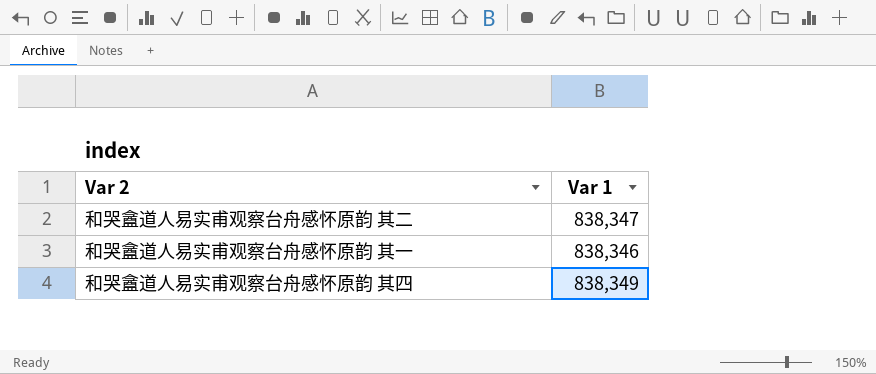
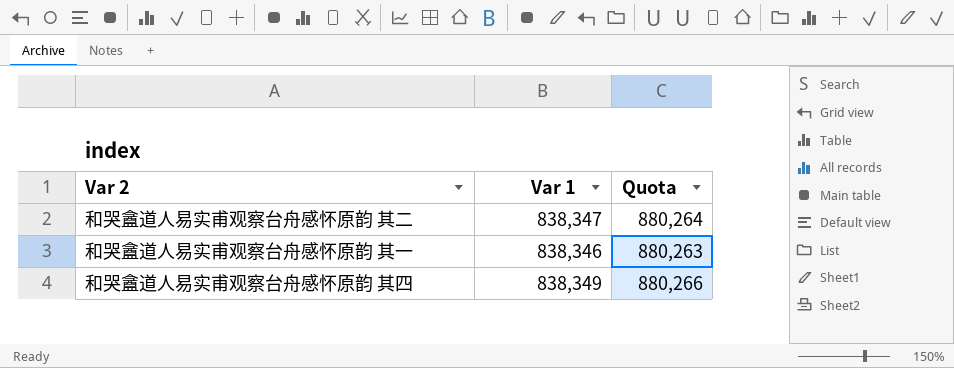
column Quota | formula: none -> [Var 1] * 1.05

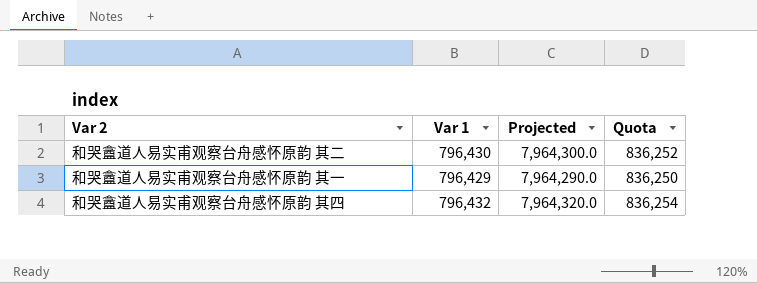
column Projected | formula: none -> [Var 1] * 10
和哭盦道人易实甫观察台舟感怀原韵 其二 | Var 1: 838,347 -> 796,430
和哭盦道人易实甫观察台舟感怀原韵 其二 | Quota: 880,264 -> 836,252
和哭盦道人易实甫观察台舟感怀原韵 其一 | Var 1: 838,346 -> 796,429
和哭盦道人易实甫观察台舟感怀原韵 其一 | Quota: 880,263 -> 836,250
和哭盦道人易实甫观察台舟感怀原韵 其四 | Var 1: 838,349 -> 796,432
和哭盦道人易实甫观察台舟感怀原韵 其四 | Quota: 880,266 -> 836,254

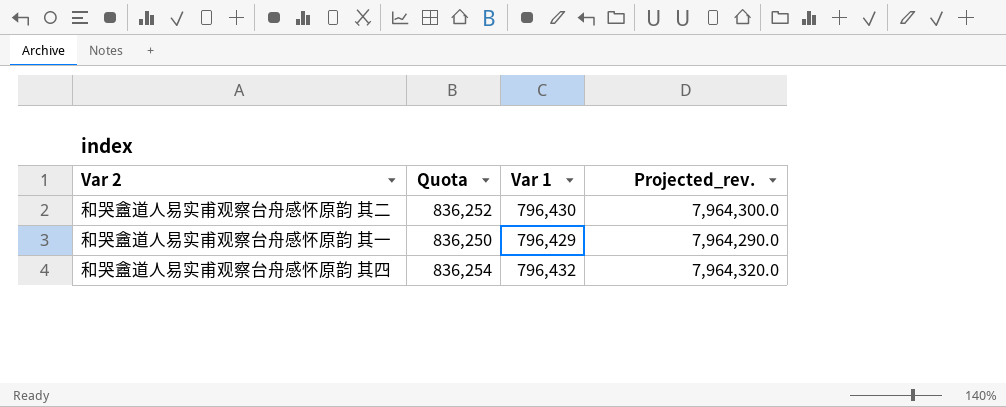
column Quota | position: 4 -> 2
column name: Projected -> Projected_rev.

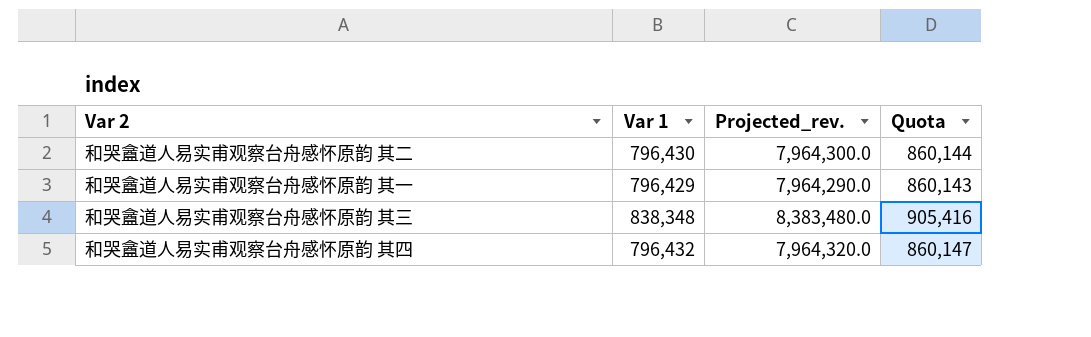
column Quota | formula: [Var 1] * 1.05 -> [Var 1] * 1.08
column Quota | position: 2 -> 4
row 和哭盦道人易实甫观察台舟感怀原韵 其三: none -> 838,348 | 8,383,480.0 | 905,416

